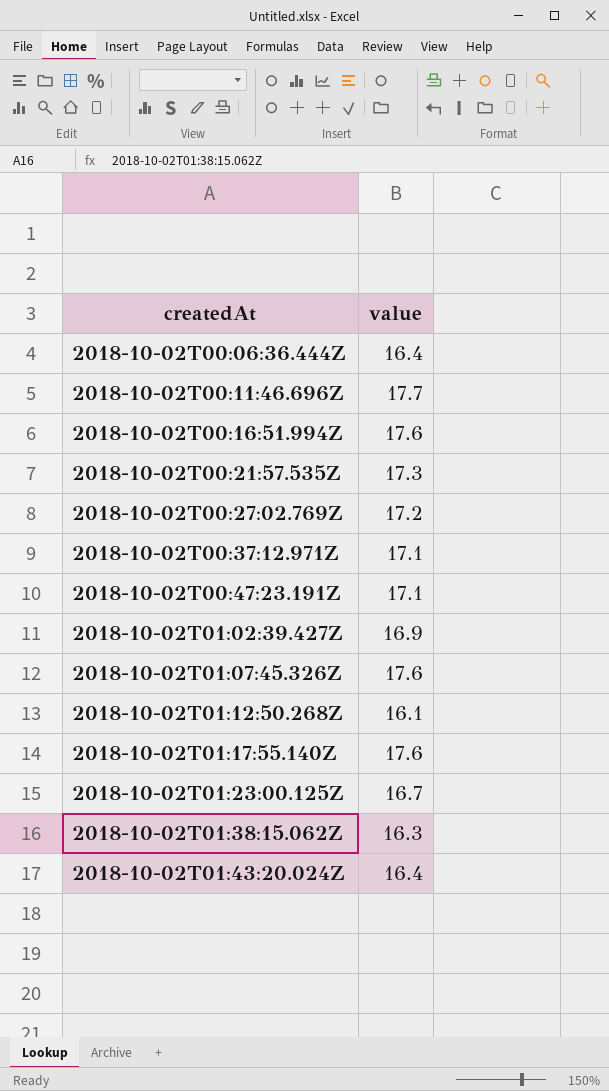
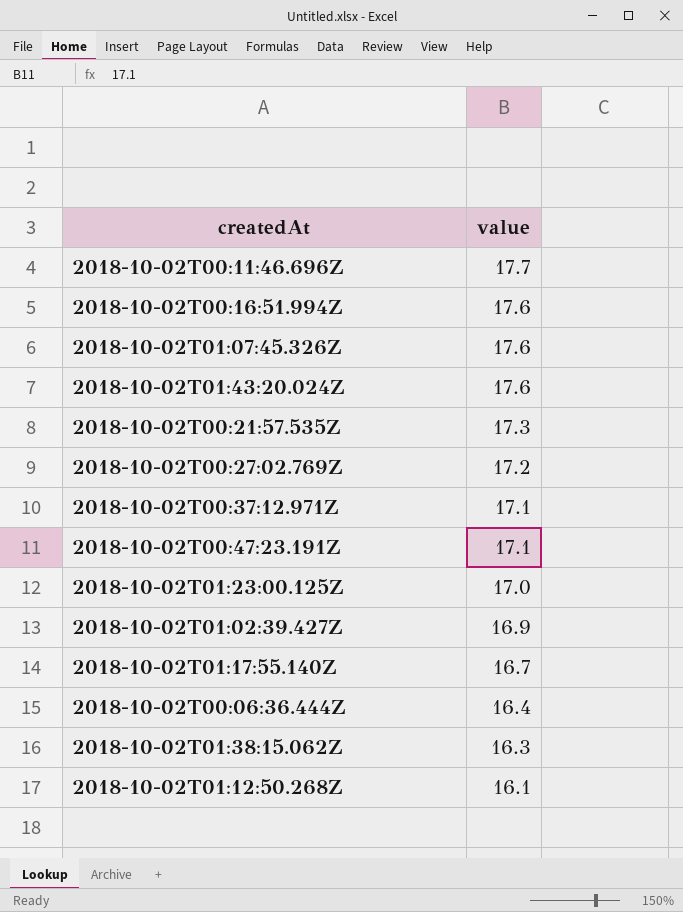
row order: createdAt ascending -> value descending
2018-10-02T01:43:20.024Z | value: 16.4 -> 17.6
2018-10-02T01:23:00.125Z | value: 16.7 -> 17.0
2018-10-02T01:17:55.140Z | value: 17.6 -> 16.7

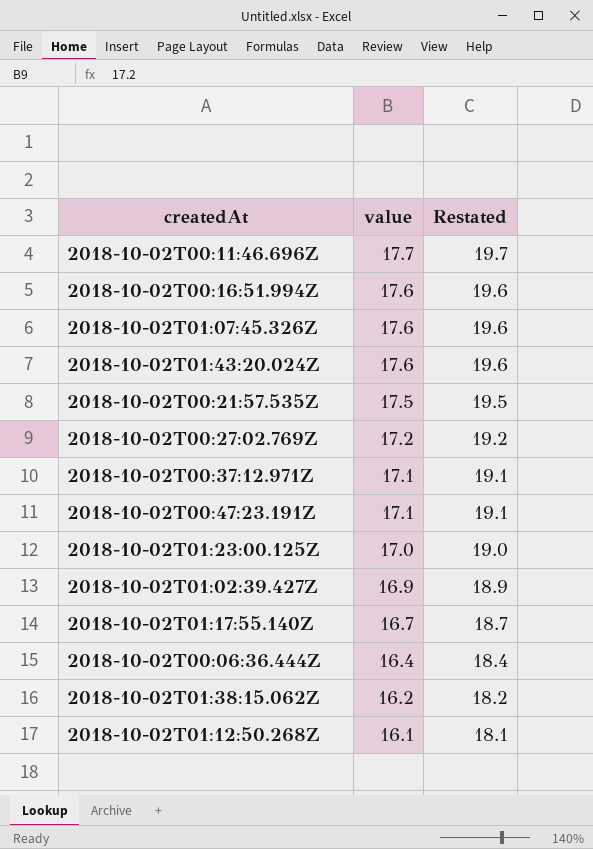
column Restated | formula: none -> [value] + 2
2018-10-02T00:21:57.535Z | value: 17.3 -> 17.5
2018-10-02T01:38:15.062Z | value: 16.3 -> 16.2

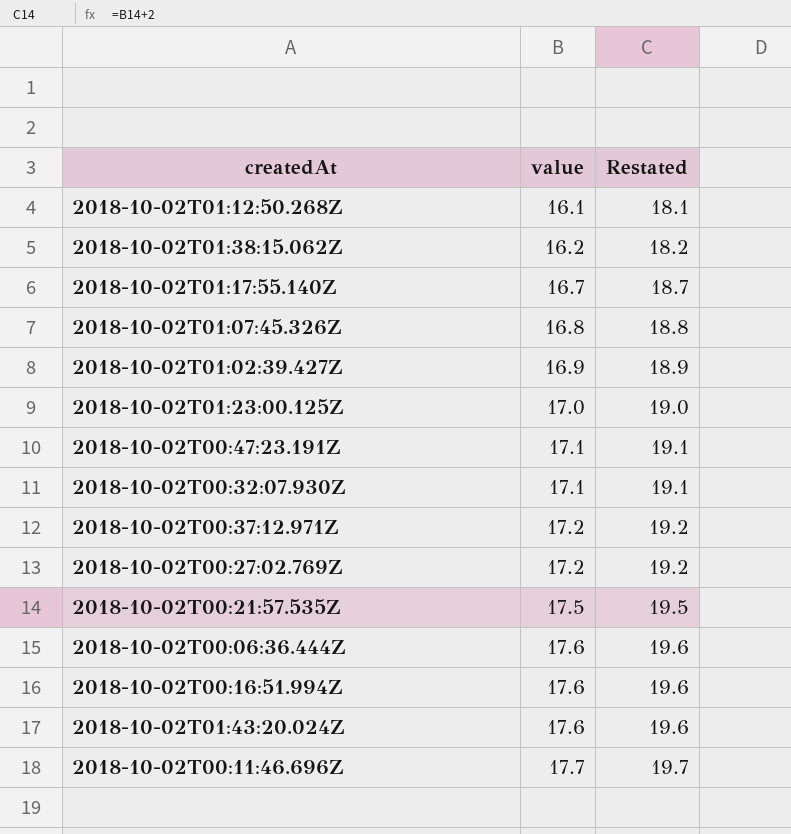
row order: value descending -> value ascending
2018-10-02T01:07:45.326Z | value: 17.6 -> 16.8
2018-10-02T01:07:45.326Z | Restated: 19.6 -> 18.8
row 2018-10-02T00:32:07.930Z: none -> 17.1 | 19.1
2018-10-02T00:37:12.971Z | value: 17.1 -> 17.2
2018-10-02T00:37:12.971Z | Restated: 19.1 -> 19.2
2018-10-02T00:06:36.444Z | value: 16.4 -> 17.6
2018-10-02T00:06:36.444Z | Restated: 18.4 -> 19.6

